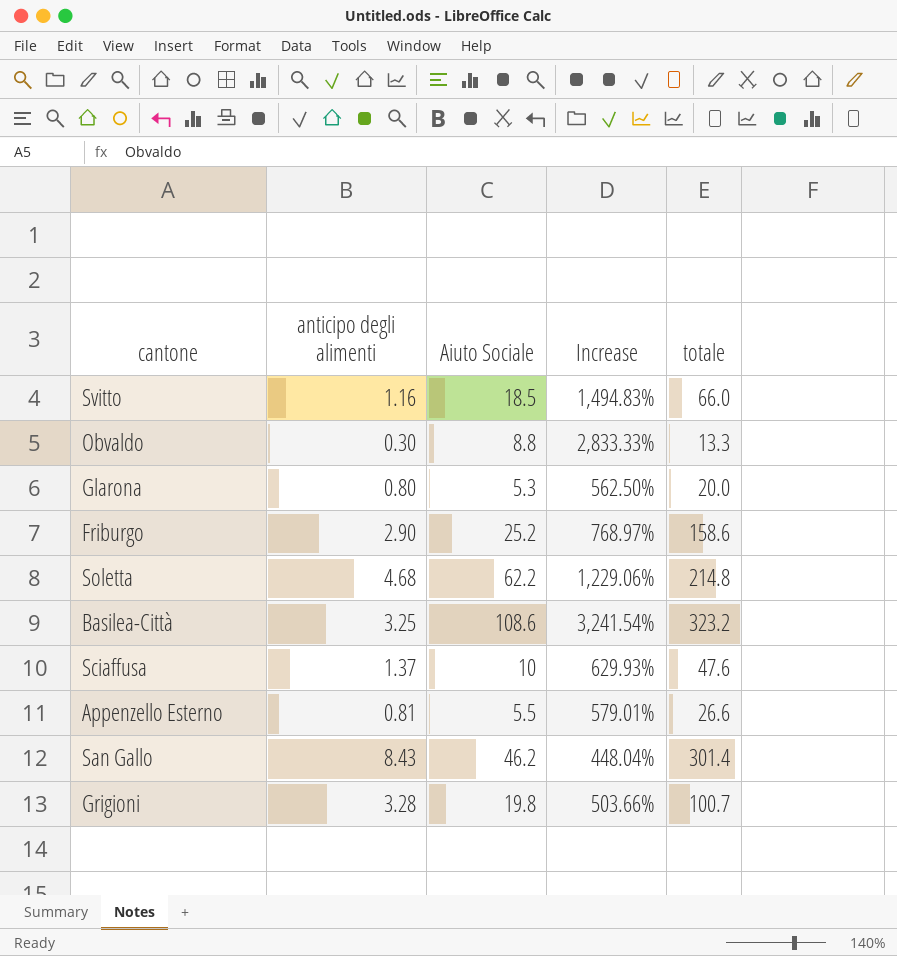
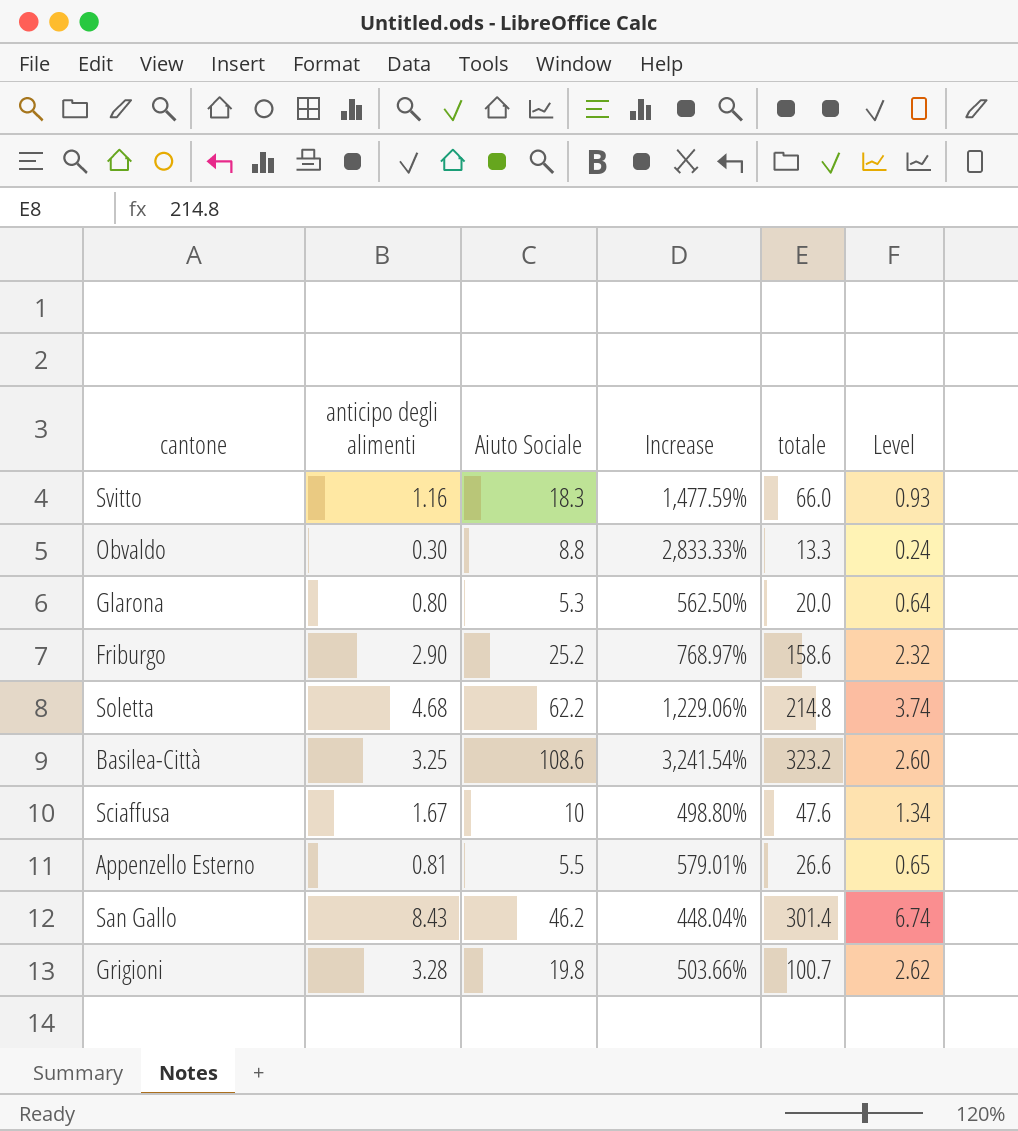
column Level | formula: none -> [anticipo degli alimenti] * 0.8
Svitto | Aiuto Sociale: 18.5 -> 18.3
Svitto | Increase: 1,494.83% -> 1,477.59%
Sciaffusa | anticipo degli alimenti: 1.37 -> 1.67
Sciaffusa | Increase: 629.93% -> 498.80%

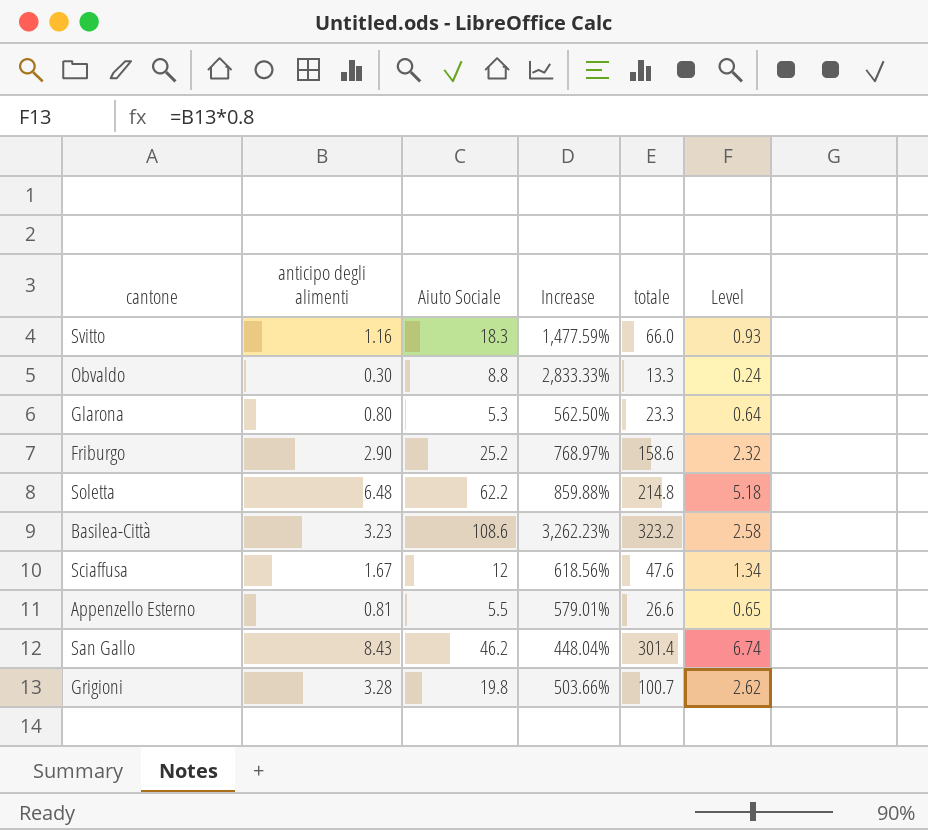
Glarona | totale: 20.0 -> 23.3
Soletta | anticipo degli alimenti: 4.68 -> 6.48
Soletta | Increase: 1,229.06% -> 859.88%
Soletta | Level: 3.74 -> 5.18
Basilea-Città | anticipo degli alimenti: 3.25 -> 3.23
Basilea-Città | Increase: 3,241.54% -> 3,262.23%
Basilea-Città | Level: 2.60 -> 2.58
Sciaffusa | Aiuto Sociale: 10 -> 12
Sciaffusa | Increase: 498.80% -> 618.56%

